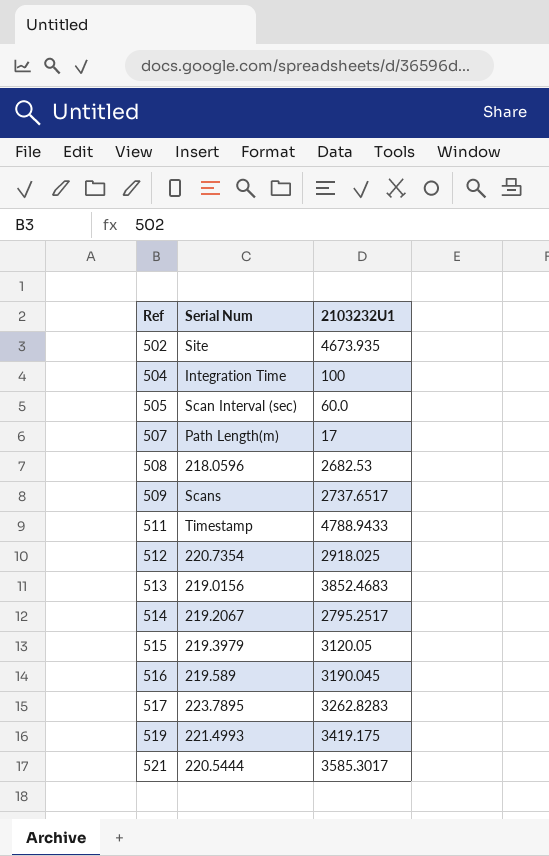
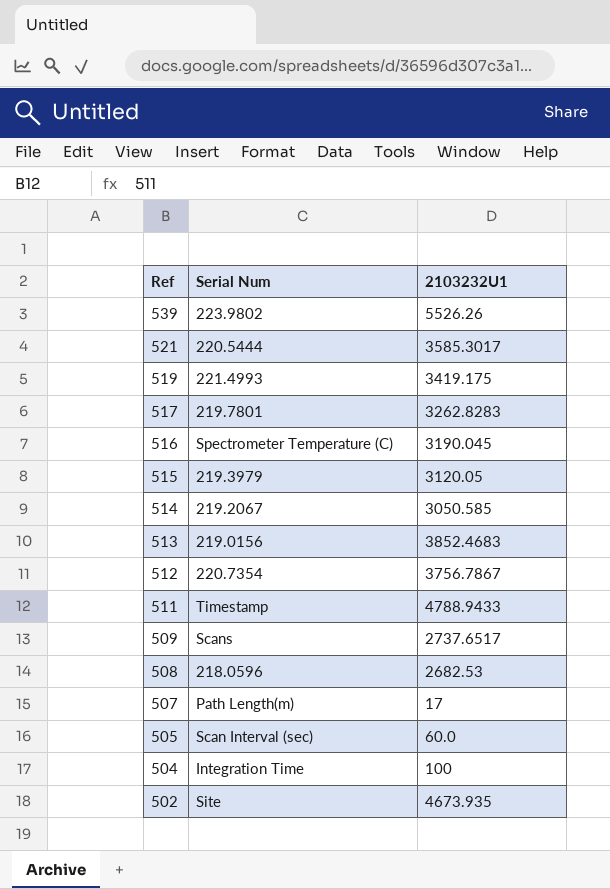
row order: Ref ascending -> Ref descending
row 539: none -> 223.9802 | 5526.26
517 | Serial Num: 223.7895 -> 219.7801
516 | Serial Num: 219.589 -> Spectrometer Temperature (C)
514 | 2103232U1: 2795.2517 -> 3050.585
512 | 2103232U1: 2918.025 -> 3756.7867

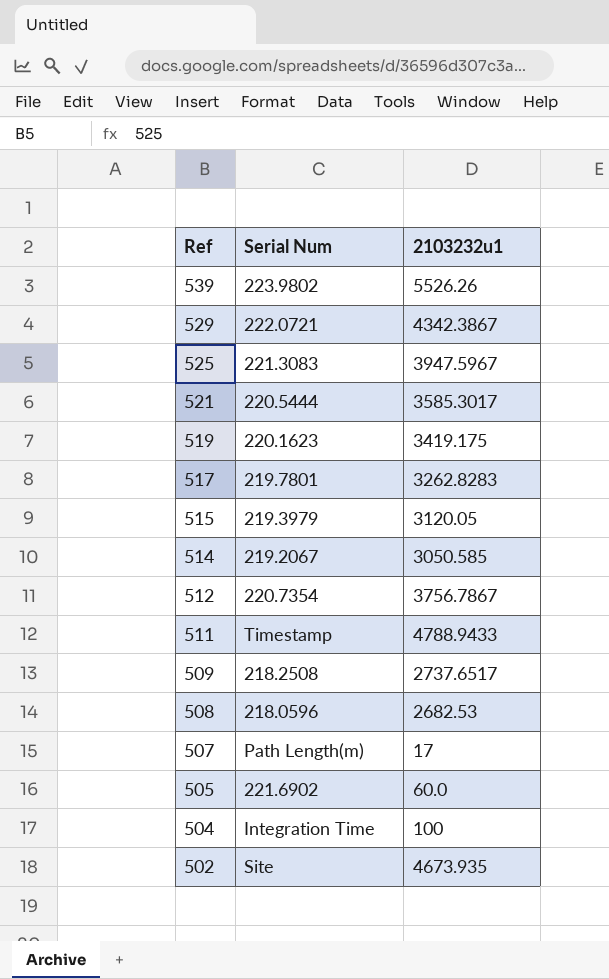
column name: 2103232U1 -> 2103232u1
row 516: Spectrometer Temperature (C) | 3190.045 -> none
row 513: 219.0156 | 3852.4683 -> none
row 529: none -> 222.0721 | 4342.3867
row 525: none -> 221.3083 | 3947.5967
519 | Serial Num: 221.4993 -> 220.1623
509 | Serial Num: Scans -> 218.2508
505 | Serial Num: Scan Interval (sec) -> 221.6902

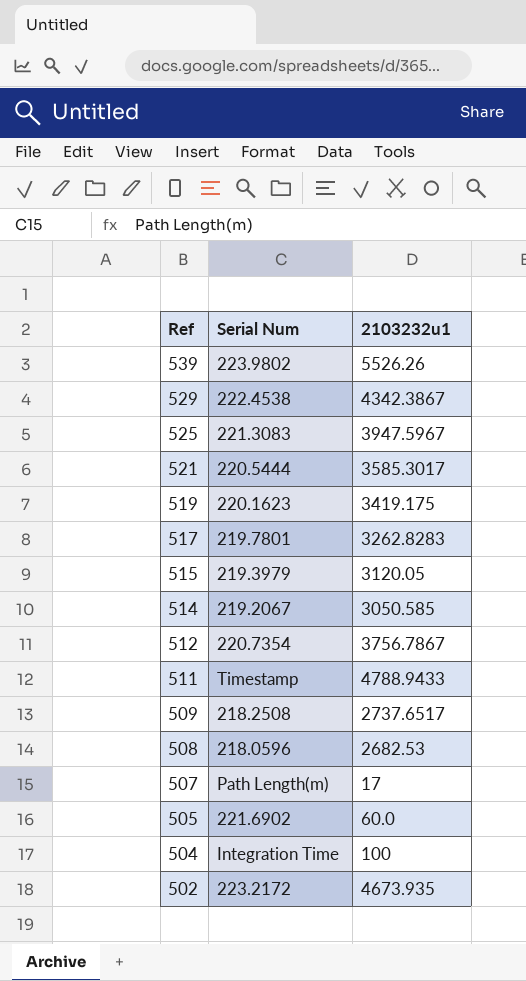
529 | Serial Num: 222.0721 -> 222.4538
502 | Serial Num: Site -> 223.2172

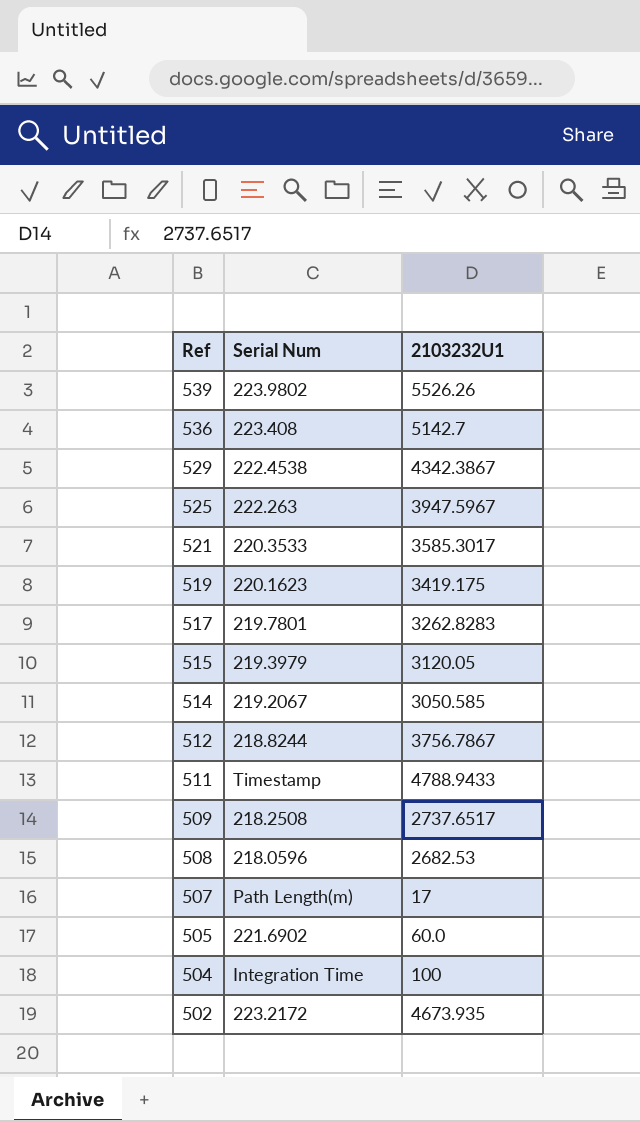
column name: 2103232u1 -> 2103232U1
row 536: none -> 223.408 | 5142.7
525 | Serial Num: 221.3083 -> 222.263
521 | Serial Num: 220.5444 -> 220.3533
512 | Serial Num: 220.7354 -> 218.8244

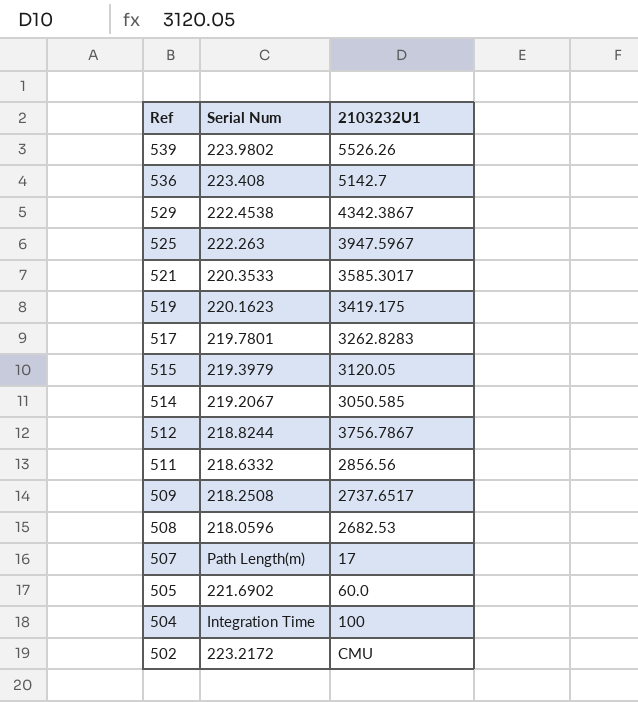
511 | Serial Num: Timestamp -> 218.6332
511 | 2103232U1: 4788.9433 -> 2856.56
502 | 2103232U1: 4673.935 -> CMU

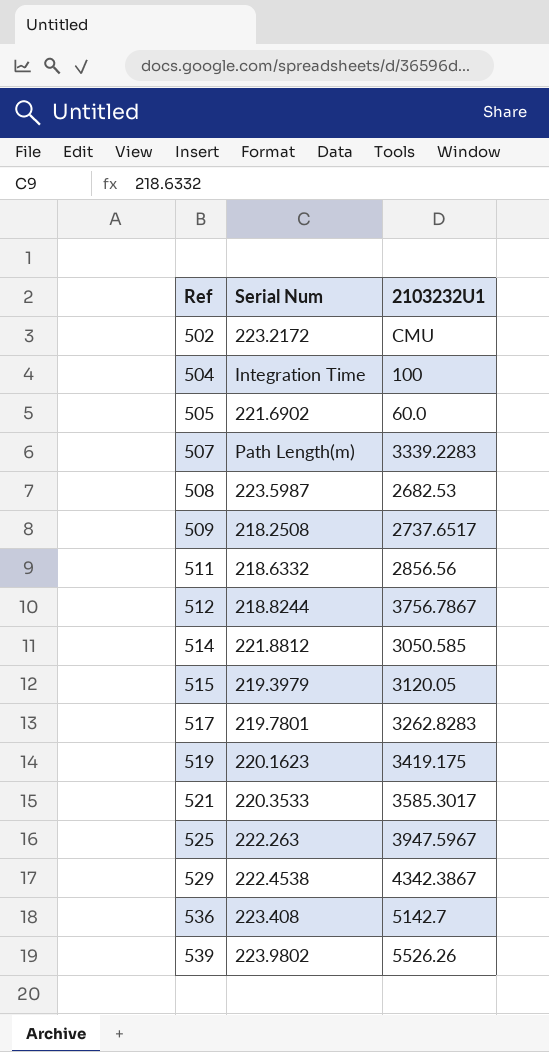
row order: Ref descending -> Ref ascending
507 | 2103232U1: 17 -> 3339.2283
508 | Serial Num: 218.0596 -> 223.5987
514 | Serial Num: 219.2067 -> 221.8812

